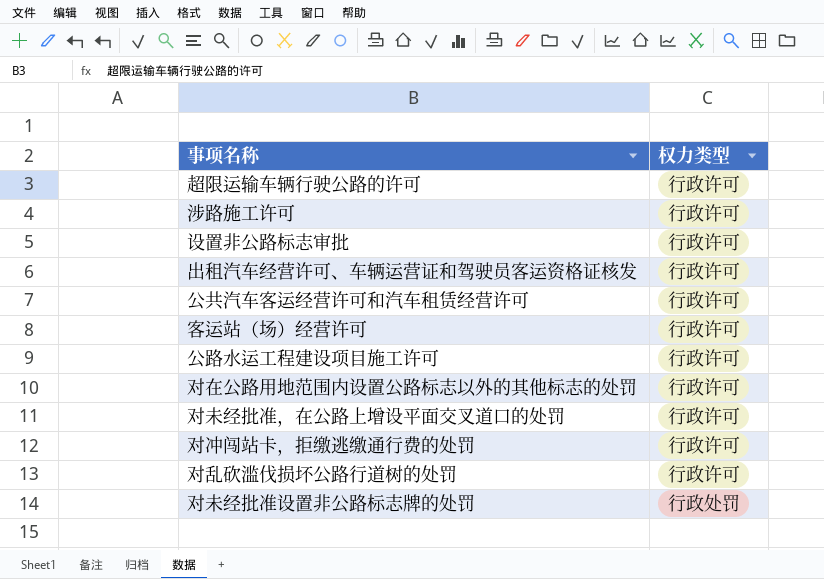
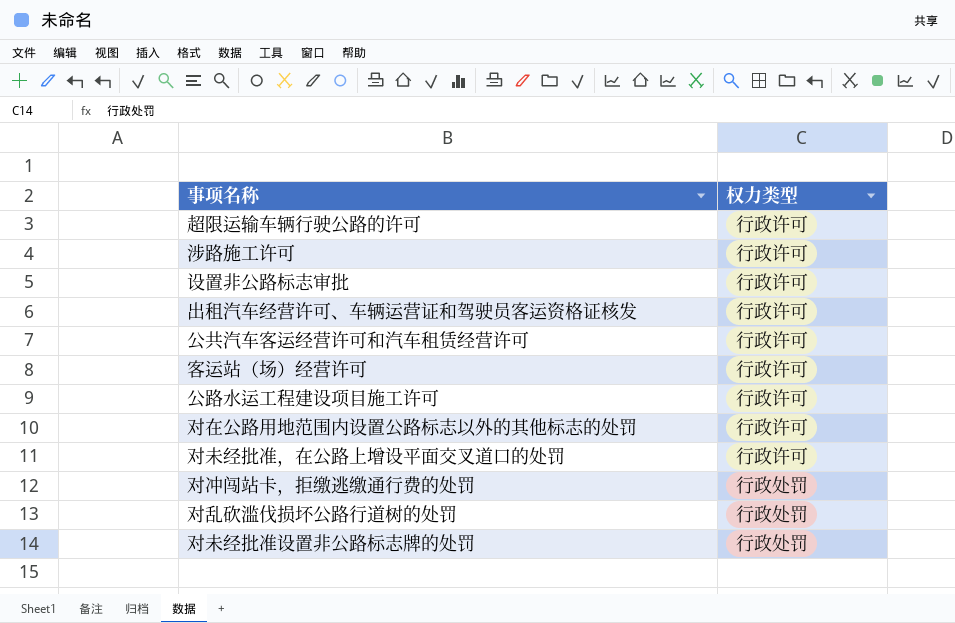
对冲闯站卡，拒缴逃缴通行费的处罚 | 权力类型: 行政许可 -> 行政处罚
对乱砍滥伐损坏公路行道树的处罚 | 权力类型: 行政许可 -> 行政处罚

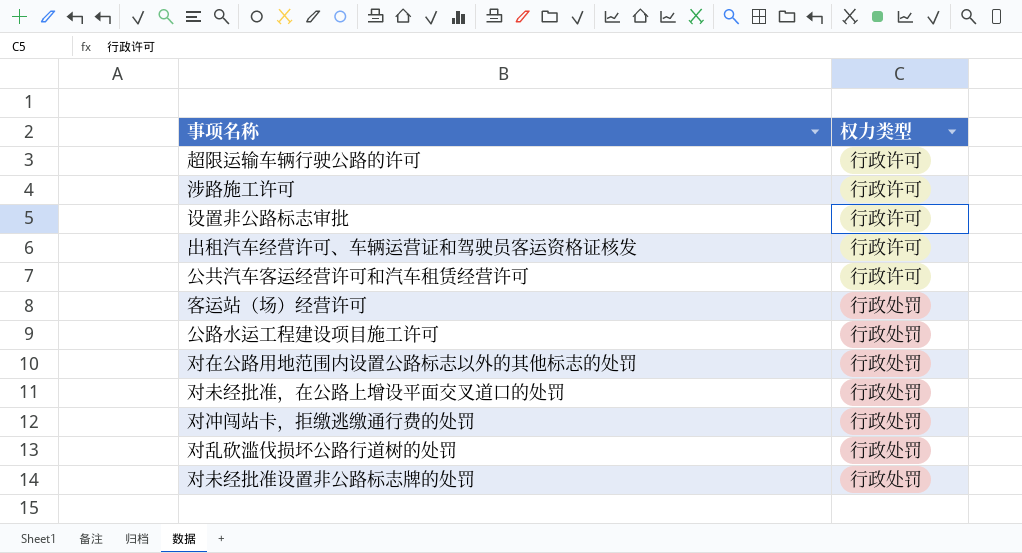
客运站（场）经营许可 | 权力类型: 行政许可 -> 行政处罚
公路水运工程建设项目施工许可 | 权力类型: 行政许可 -> 行政处罚
对在公路用地范围内设置公路标志以外的其他标志的处罚 | 权力类型: 行政许可 -> 行政处罚
对未经批准，在公路上增设平面交叉道口的处罚 | 权力类型: 行政许可 -> 行政处罚

